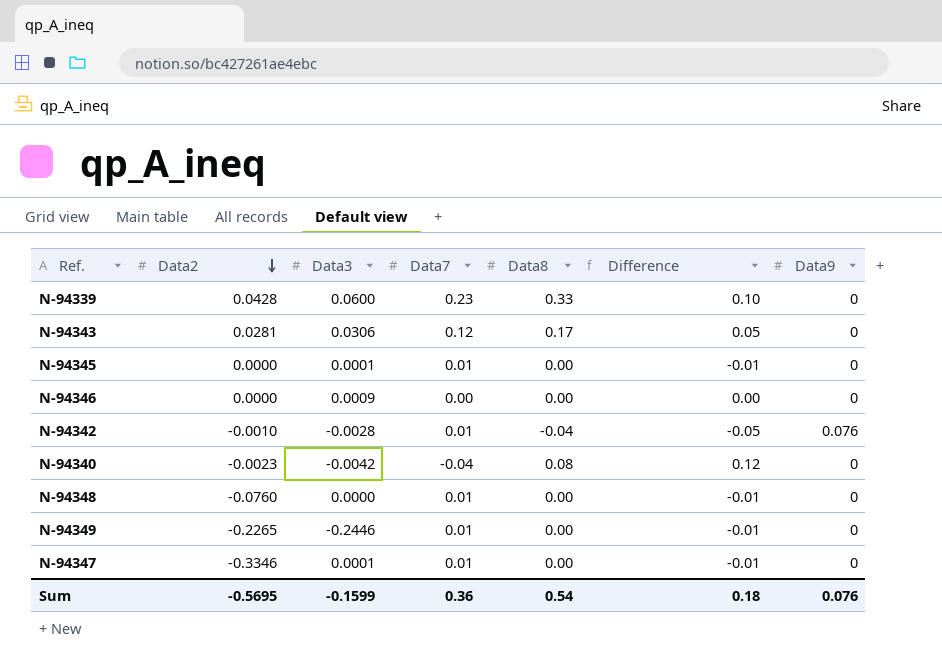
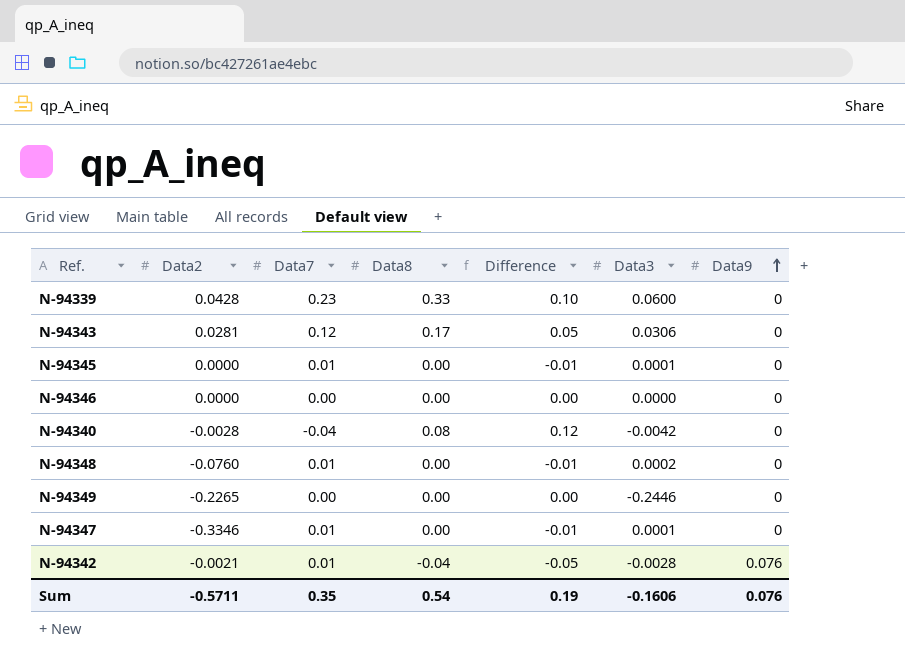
row order: Data2 descending -> Data9 ascending
column Data3 | position: 3 -> 6
N-94346 | Data3: 0.0009 -> 0.0000
N-94340 | Data2: -0.0023 -> -0.0028
N-94348 | Data3: 0.0000 -> 0.0002
N-94349 | Data7: 0.01 -> 0.00
N-94349 | Difference: -0.01 -> 0.00
N-94342 | Data2: -0.0010 -> -0.0021
Sum | Data2: -0.5695 -> -0.5711
Sum | Data7: 0.36 -> 0.35
Sum | Difference: 0.18 -> 0.19
Sum | Data3: -0.1599 -> -0.1606

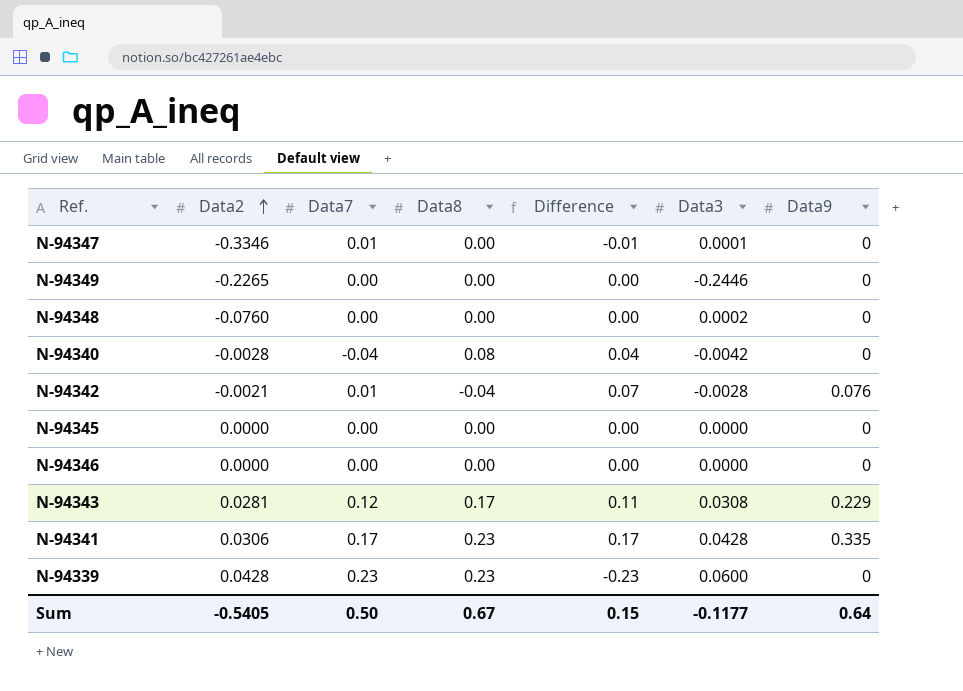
row order: Data9 ascending -> Data2 ascending
column Difference | formula: [Data8] - [Data7] -> [Data9] - [Data7]
N-94348 | Data7: 0.01 -> 0.00
N-94345 | Data7: 0.01 -> 0.00
N-94345 | Data3: 0.0001 -> 0.0000
N-94343 | Data3: 0.0306 -> 0.0308
N-94343 | Data9: 0 -> 0.229
row N-94341: none -> 0.0306 | 0.17 | 0.23 | 0.17 | 0.0428 | 0.335
N-94339 | Data8: 0.33 -> 0.23
Sum | Data2: -0.5711 -> -0.5405
Sum | Data7: 0.35 -> 0.50
Sum | Data8: 0.54 -> 0.67
Sum | Difference: 0.19 -> 0.15
Sum | Data3: -0.1606 -> -0.1177
Sum | Data9: 0.076 -> 0.64

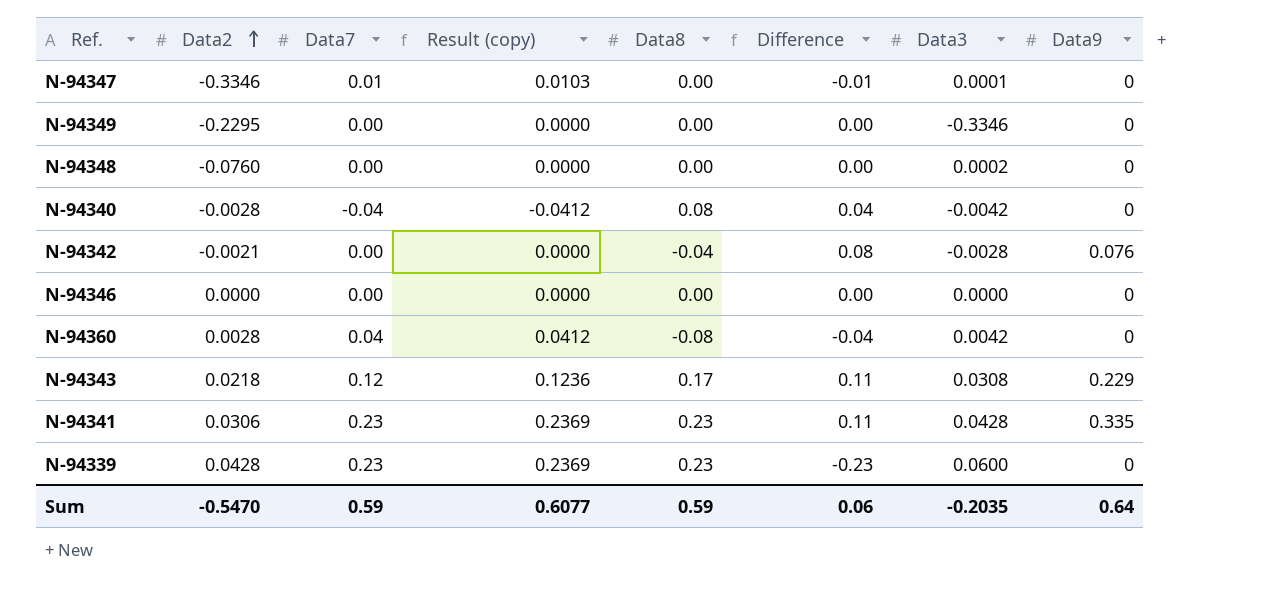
column Result (copy) | formula: none -> [Data7] * 1.03
row N-94345: 0.0000 | 0.00 | 0.00 | 0.00 | 0.0000 | 0 -> none
N-94349 | Data2: -0.2265 -> -0.2295
N-94349 | Data3: -0.2446 -> -0.3346
N-94342 | Data7: 0.01 -> 0.00
N-94342 | Difference: 0.07 -> 0.08
row N-94360: none -> 0.0028 | 0.04 | 0.0412 | -0.08 | -0.04 | 0.0042 | 0
N-94343 | Data2: 0.0281 -> 0.0218
N-94341 | Data7: 0.17 -> 0.23
N-94341 | Difference: 0.17 -> 0.11
Sum | Data2: -0.5405 -> -0.5470
Sum | Data7: 0.50 -> 0.59
Sum | Data8: 0.67 -> 0.59
Sum | Difference: 0.15 -> 0.06
Sum | Data3: -0.1177 -> -0.2035

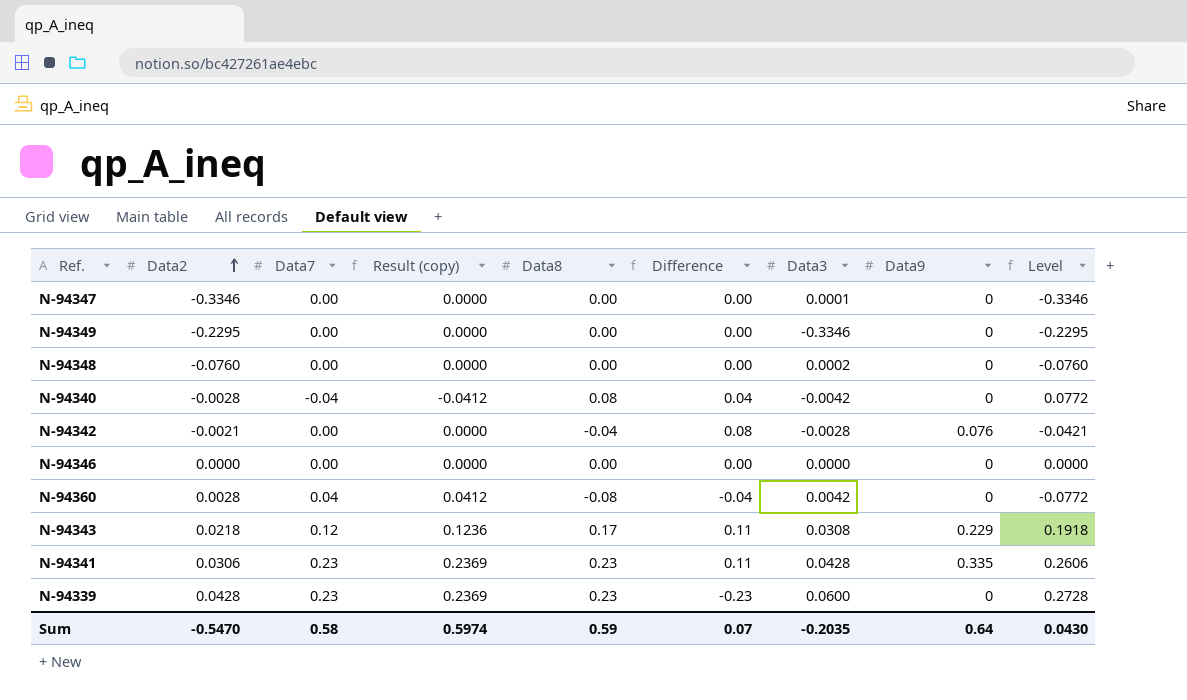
column Level | formula: none -> [Data2] + [Data8]
N-94347 | Data7: 0.01 -> 0.00
N-94347 | Result (copy): 0.0103 -> 0.0000
N-94347 | Difference: -0.01 -> 0.00
Sum | Data7: 0.59 -> 0.58
Sum | Result (copy): 0.6077 -> 0.5974
Sum | Difference: 0.06 -> 0.07

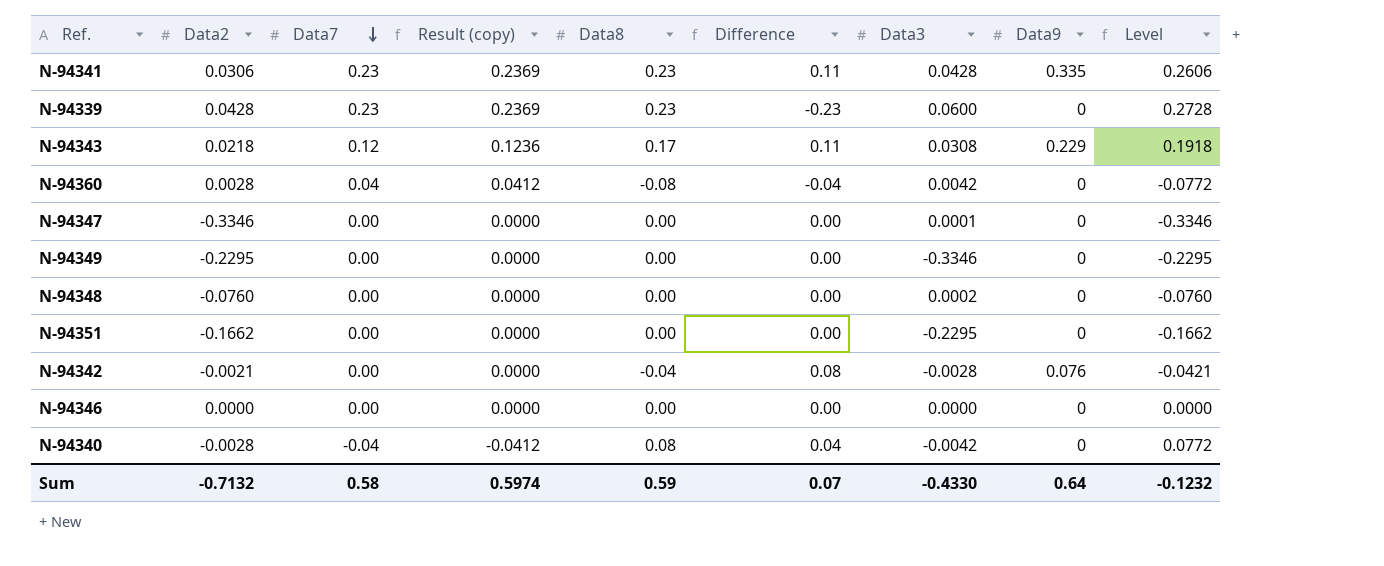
row order: Data2 ascending -> Data7 descending
row N-94351: none -> -0.1662 | 0.00 | 0.0000 | 0.00 | 0.00 | -0.2295 | 0 | -0.1662
Sum | Data2: -0.5470 -> -0.7132
Sum | Data3: -0.2035 -> -0.4330
Sum | Level: 0.0430 -> -0.1232

